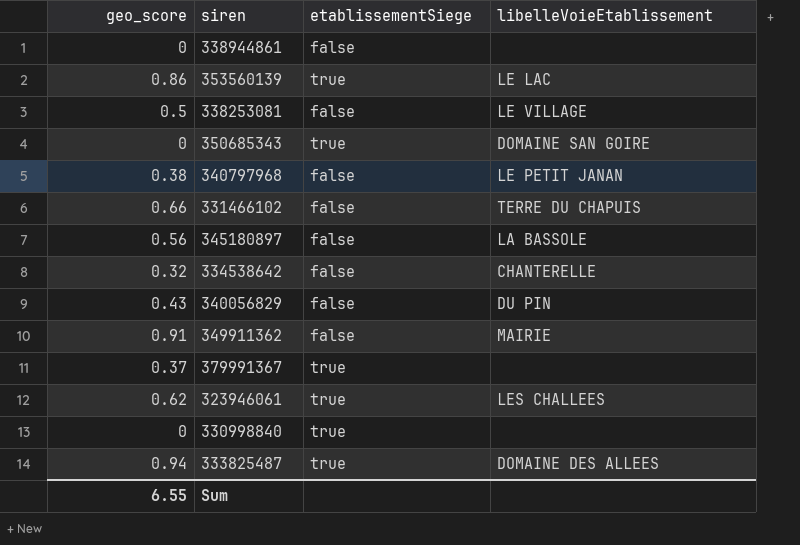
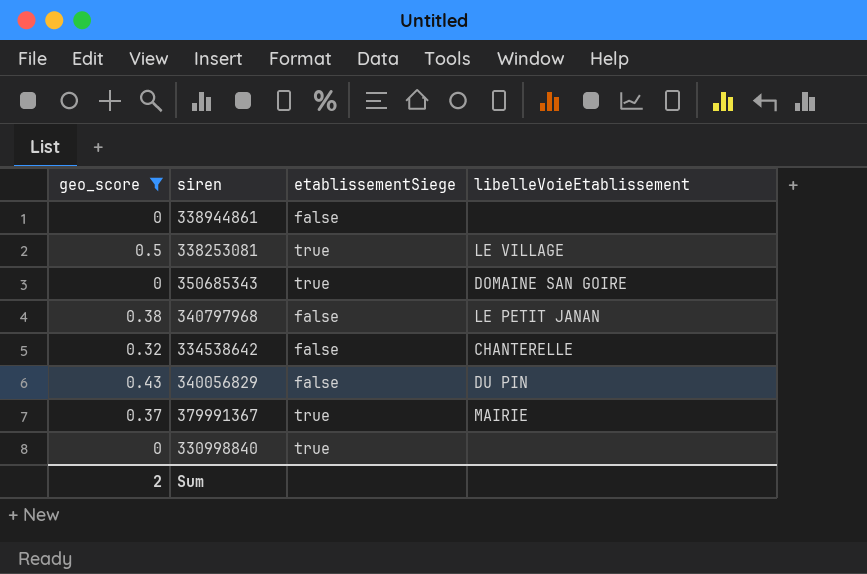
filter: none -> geo_score <= 0.5
338253081 | etablissementSiege: false -> true
379991367 | libelleVoieEtablissement: none -> MAIRIE
Sum | geo_score: 6.55 -> 2

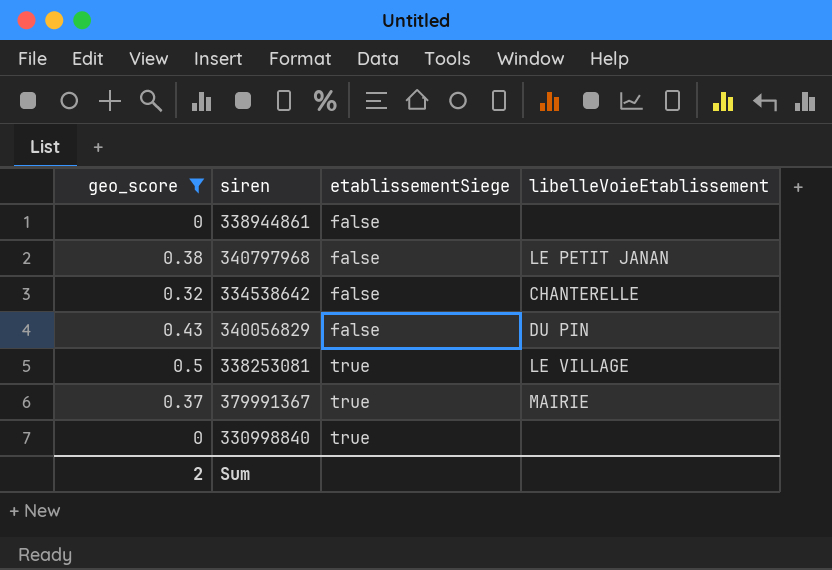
row order: none -> etablissementSiege ascending
row 350685343: 0 | true | DOMAINE SAN GOIRE -> none

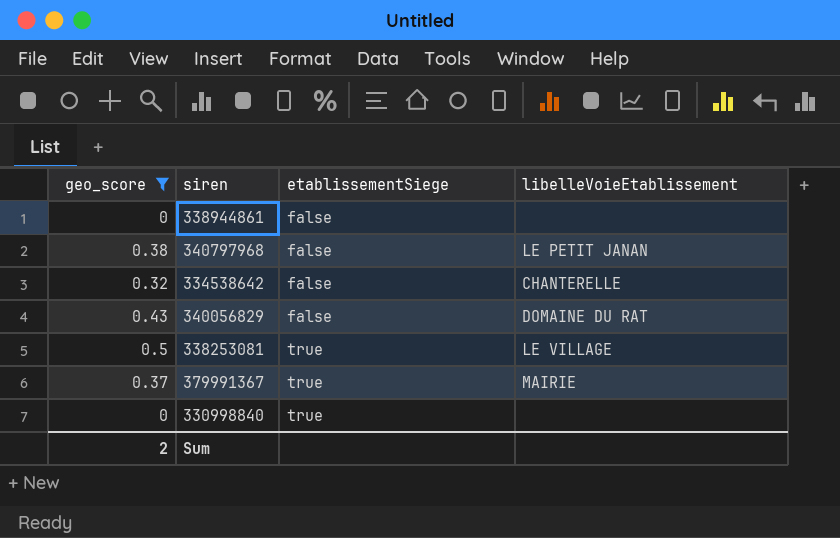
340056829 | libelleVoieEtablissement: DU PIN -> DOMAINE DU RAT

